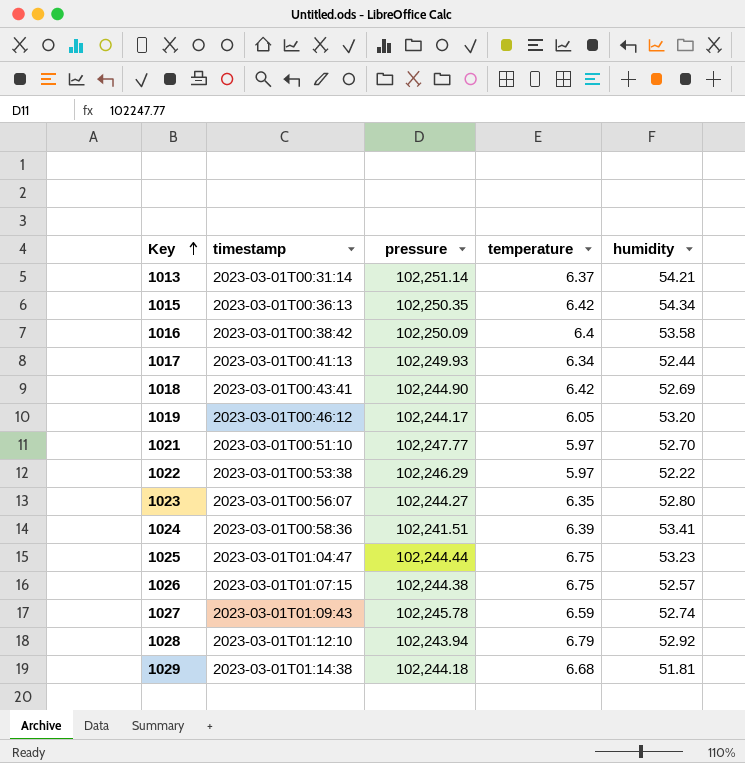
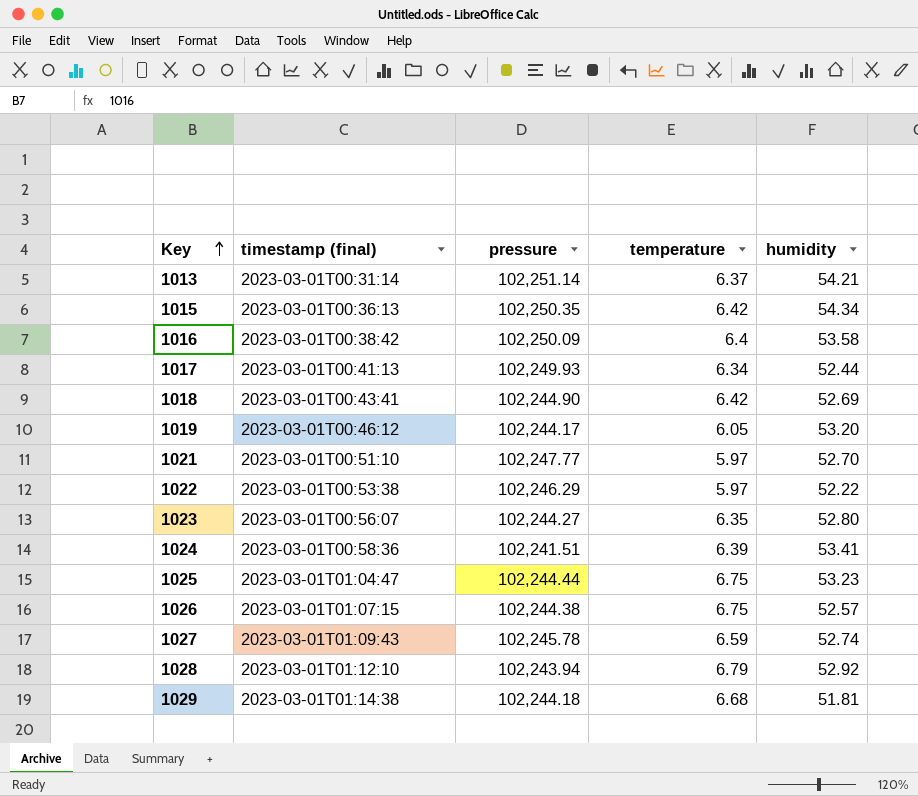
column name: timestamp -> timestamp (final)

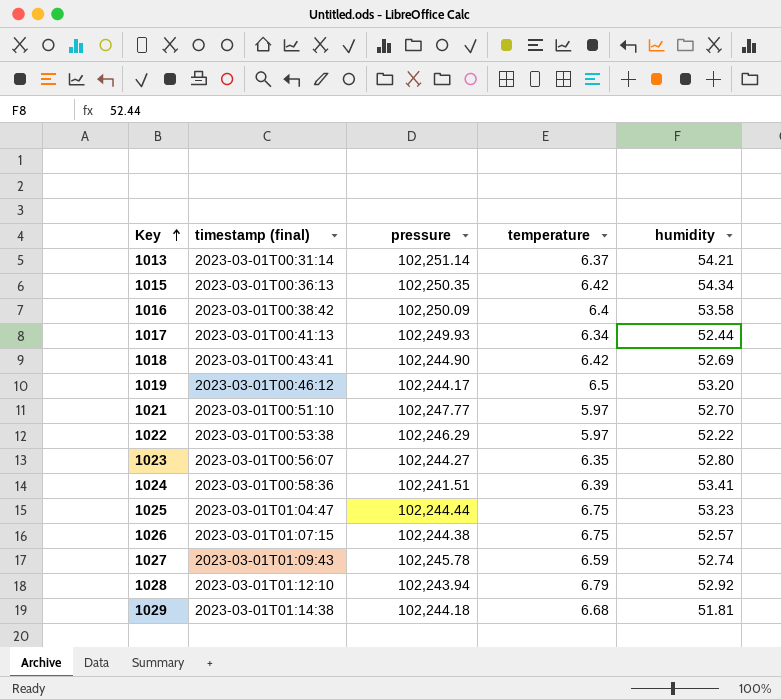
1019 | temperature: 6.05 -> 6.5

